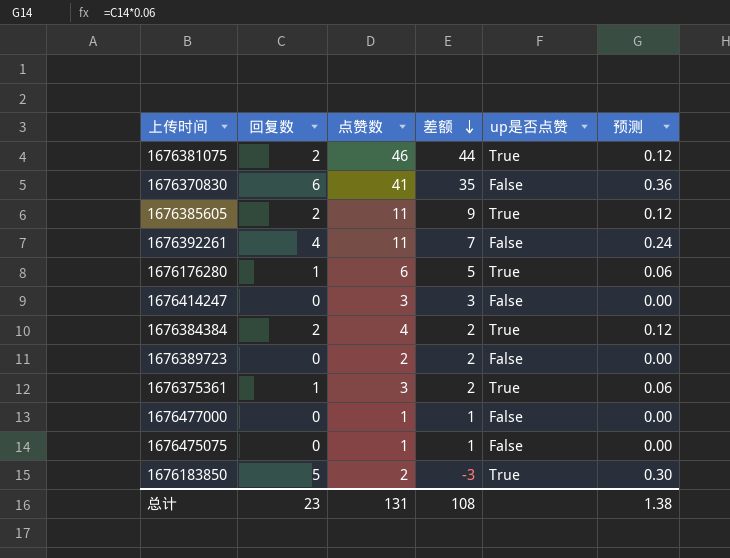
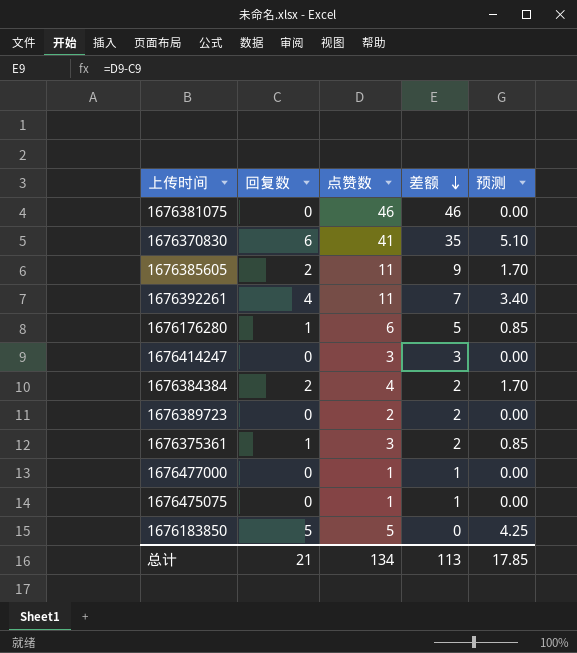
column up是否点赞 | position: 5 -> none
column 预测 | formula: [回复数] * 0.06 -> [回复数] * 0.85
1676381075 | 回复数: 2 -> 0
1676381075 | 差额: 44 -> 46
1676183850 | 点赞数: 2 -> 5
1676183850 | 差额: -3 -> 0
总计 | 回复数: 23 -> 21
总计 | 点赞数: 131 -> 134
总计 | 差额: 108 -> 113
总计 | 预测: 1.38 -> 17.85

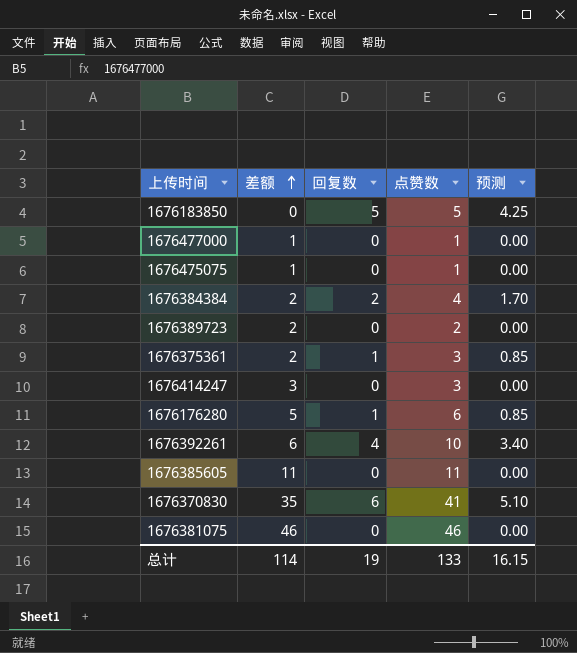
row order: 差额 descending -> 差额 ascending
column 差额 | position: 4 -> 2
1676392261 | 差额: 7 -> 6
1676392261 | 点赞数: 11 -> 10
1676385605 | 差额: 9 -> 11
1676385605 | 回复数: 2 -> 0
1676385605 | 预测: 1.70 -> 0.00
总计 | 差额: 113 -> 114
总计 | 回复数: 21 -> 19
总计 | 点赞数: 134 -> 133
总计 | 预测: 17.85 -> 16.15

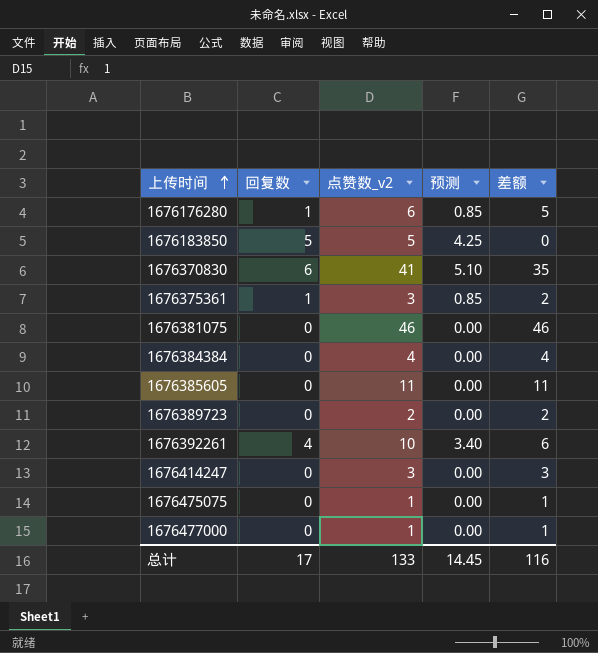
row order: 差额 ascending -> 上传时间 ascending
column name: 点赞数 -> 点赞数_v2
column 差额 | position: 2 -> 5
1676384384 | 回复数: 2 -> 0
1676384384 | 预测: 1.70 -> 0.00
1676384384 | 差额: 2 -> 4
总计 | 回复数: 19 -> 17
总计 | 预测: 16.15 -> 14.45
总计 | 差额: 114 -> 116

